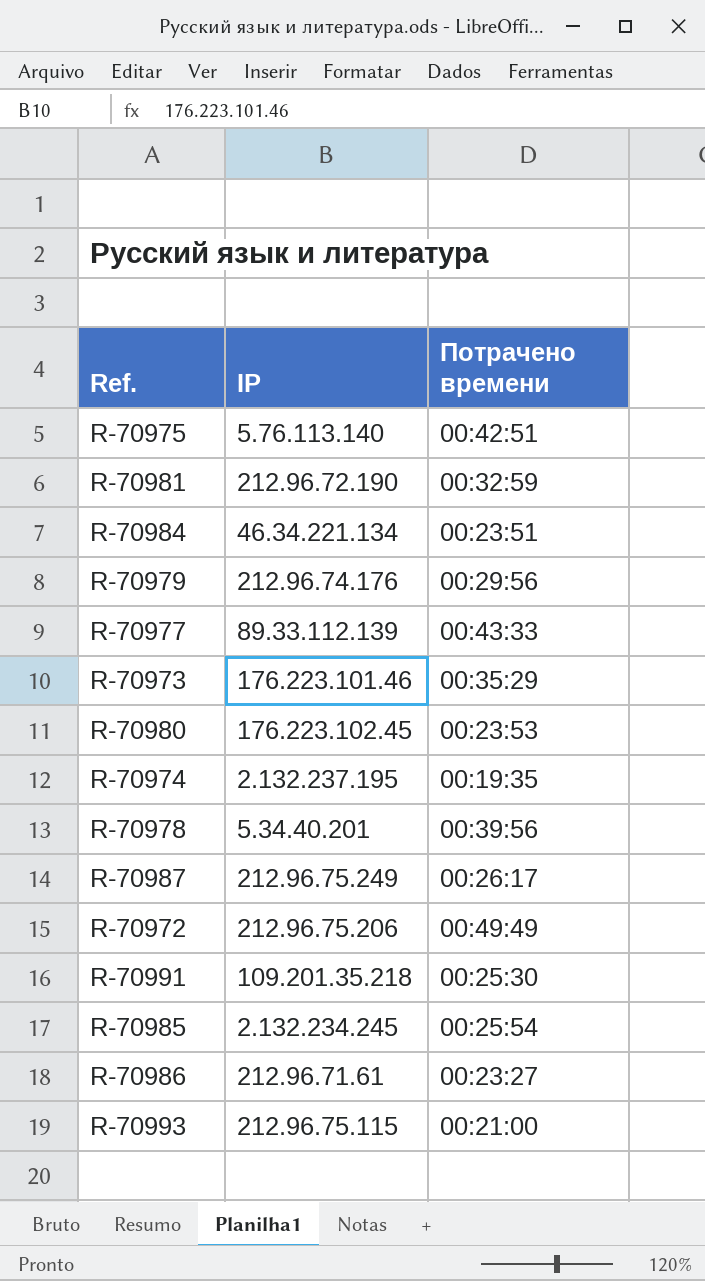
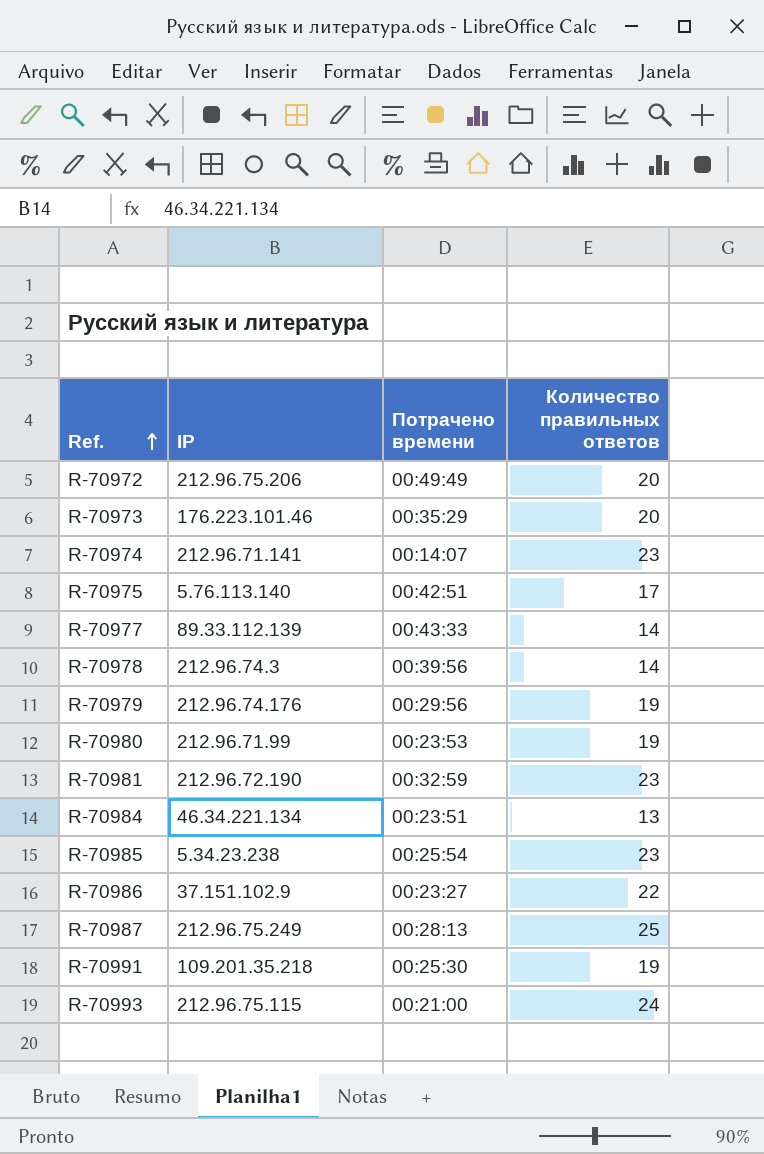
row order: none -> Ref. ascending
column Количество правильных ответов | position: none -> 4
R-70974 | IP: 2.132.237.195 -> 212.96.71.141
R-70974 | Потрачено времени: 00:19:35 -> 00:14:07
R-70978 | IP: 5.34.40.201 -> 212.96.74.3
R-70980 | IP: 176.223.102.45 -> 212.96.71.99
R-70985 | IP: 2.132.234.245 -> 5.34.23.238
R-70986 | IP: 212.96.71.61 -> 37.151.102.9
R-70987 | Потрачено времени: 00:26:17 -> 00:28:13

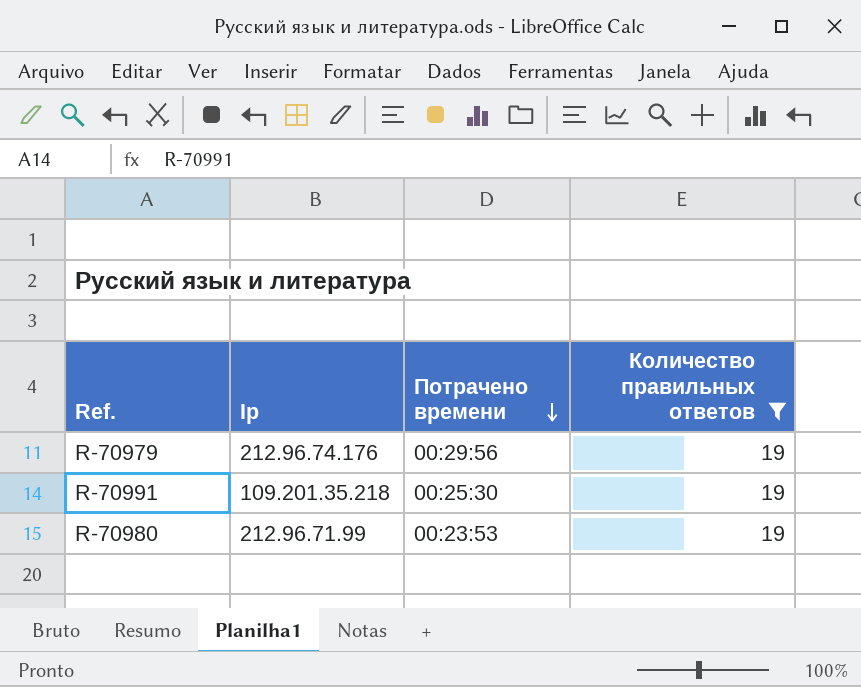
filter: none -> Количество правильных ответов = 19
row order: Ref. ascending -> Потрачено времени descending
column name: IP -> Ip

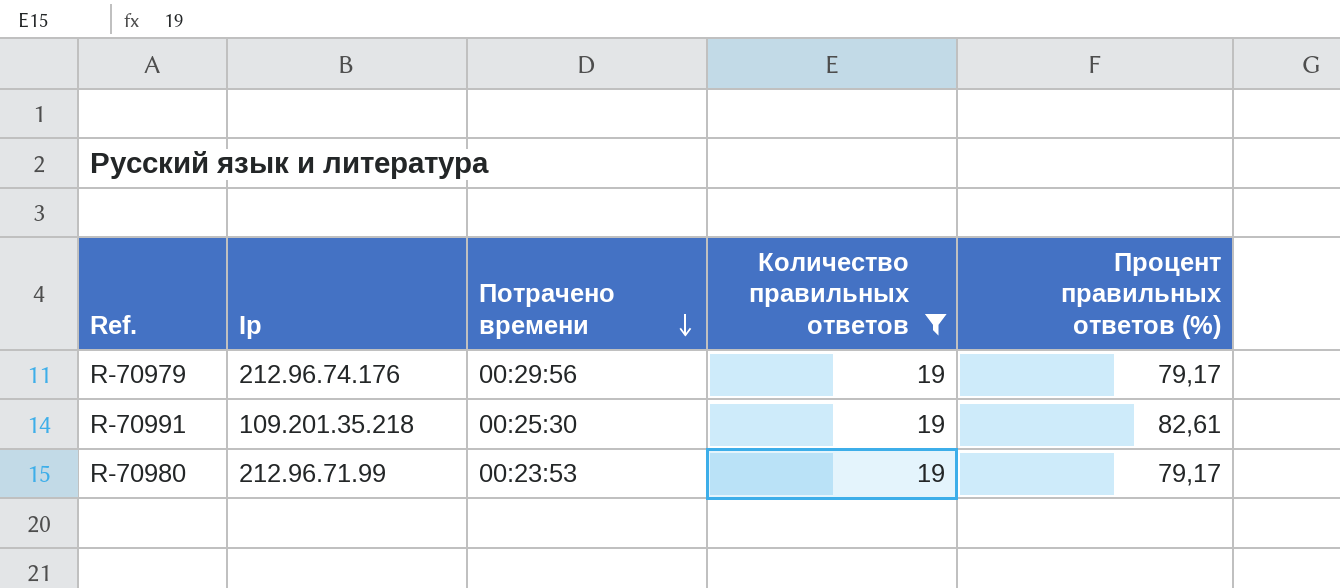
column Процент правильных ответов (%) | position: none -> 5

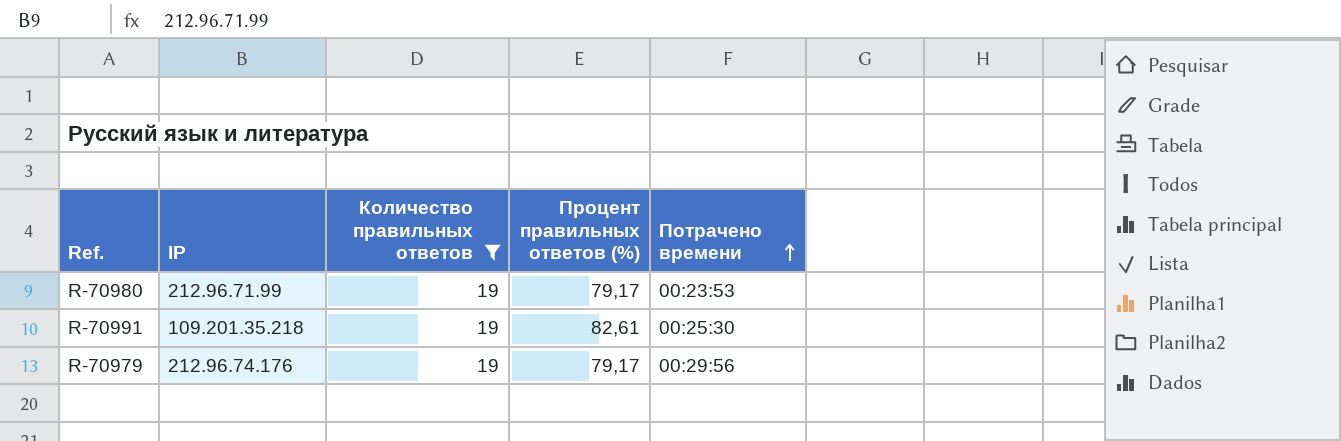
row order: Потрачено времени descending -> Потрачено времени ascending
column name: Ip -> IP
column Потрачено времени | position: 3 -> 5

